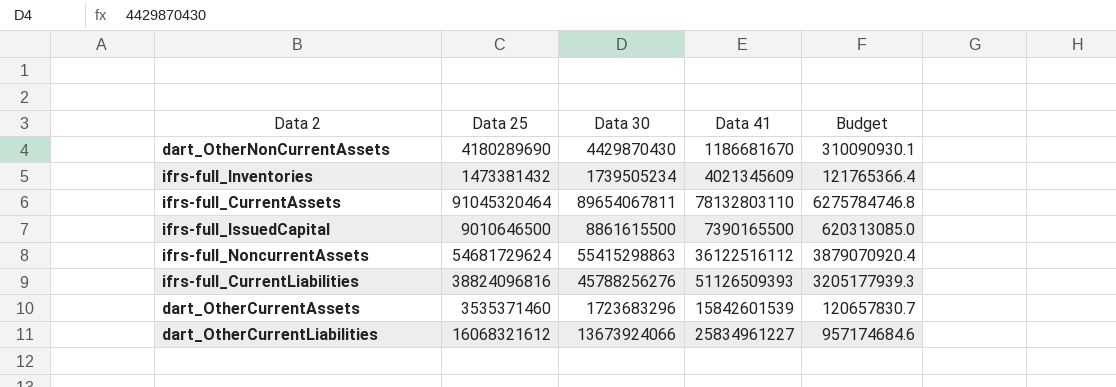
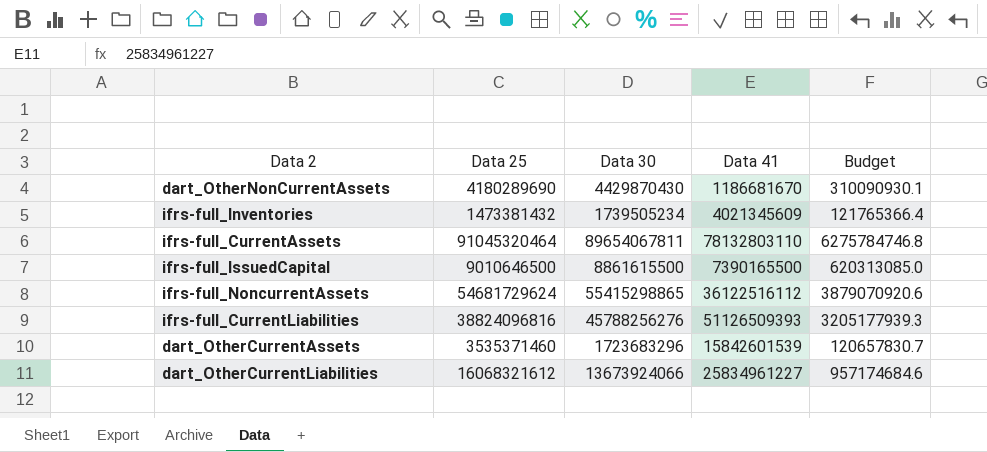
ifrs-full_NoncurrentAssets | Data 30: 55415298863 -> 55415298865
ifrs-full_NoncurrentAssets | Budget: 3879070920.4 -> 3879070920.6

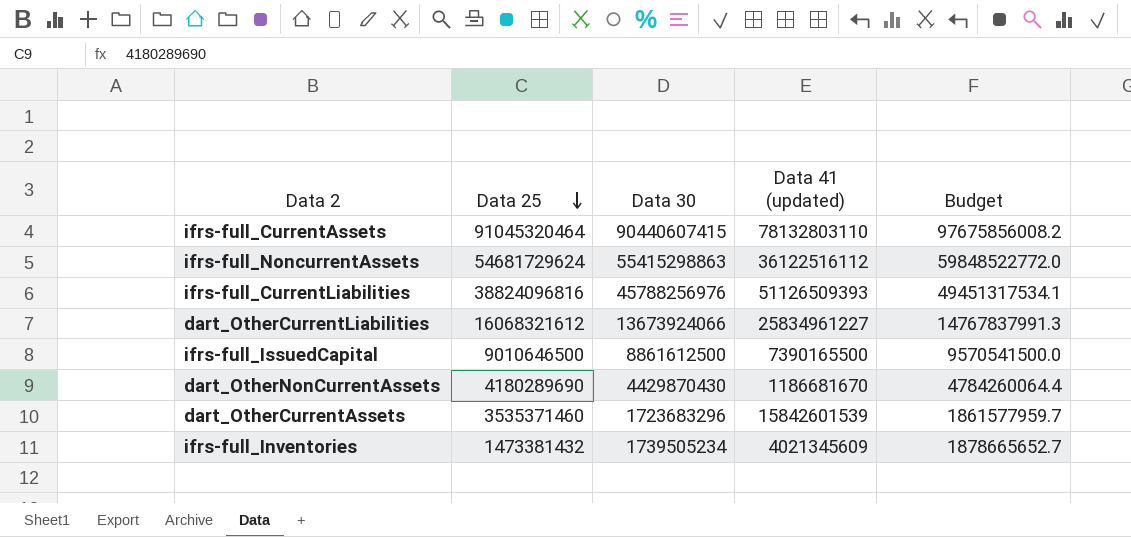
row order: none -> Data 25 descending
column name: Data 41 -> Data 41 (updated)
column Budget | formula: [Data 30] * 0.07 -> [Data 30] * 1.08
ifrs-full_CurrentAssets | Data 30: 89654067811 -> 90440607415
ifrs-full_NoncurrentAssets | Data 30: 55415298865 -> 55415298863
ifrs-full_CurrentLiabilities | Data 30: 45788256276 -> 45788256976
ifrs-full_IssuedCapital | Data 30: 8861615500 -> 8861612500

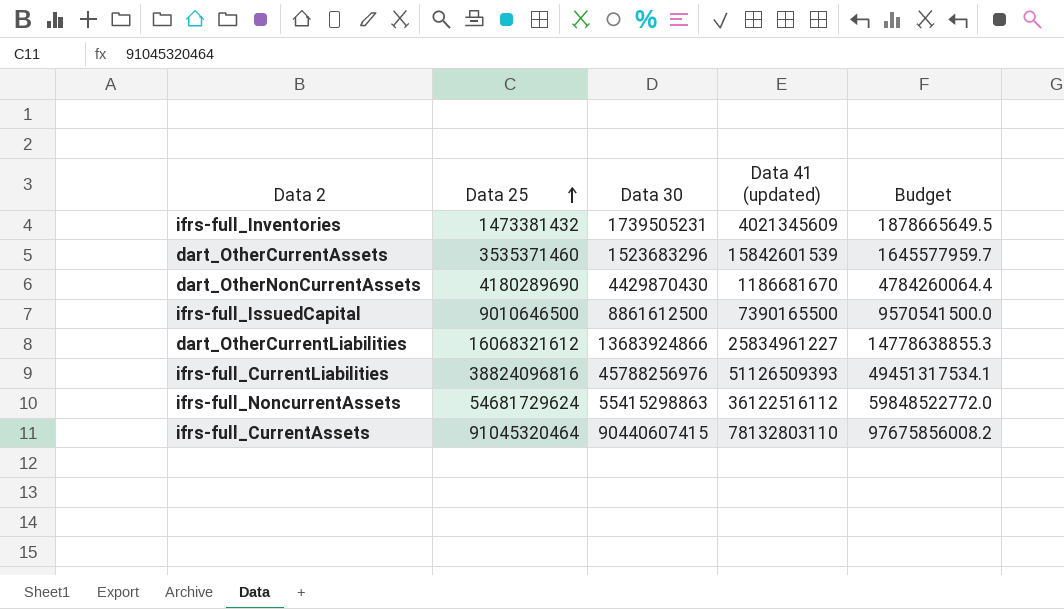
row order: Data 25 descending -> Data 25 ascending
ifrs-full_Inventories | Data 30: 1739505234 -> 1739505231
ifrs-full_Inventories | Budget: 1878665652.7 -> 1878665649.5
dart_OtherCurrentAssets | Data 30: 1723683296 -> 1523683296
dart_OtherCurrentAssets | Budget: 1861577959.7 -> 1645577959.7
dart_OtherCurrentLiabilities | Data 30: 13673924066 -> 13683924866
dart_OtherCurrentLiabilities | Budget: 14767837991.3 -> 14778638855.3

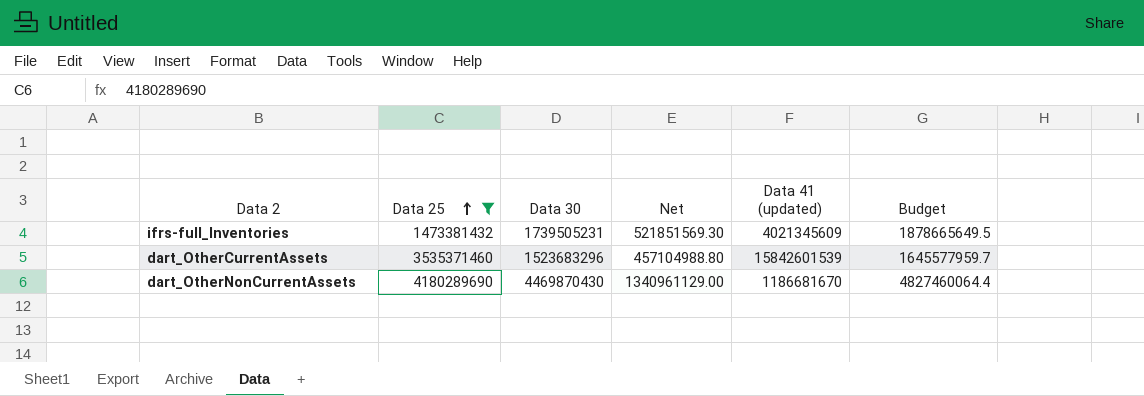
filter: none -> Data 25 <= 4180289690
column Net | formula: none -> [Data 30] * 0.3
dart_OtherNonCurrentAssets | Data 30: 4429870430 -> 4469870430
dart_OtherNonCurrentAssets | Budget: 4784260064.4 -> 4827460064.4

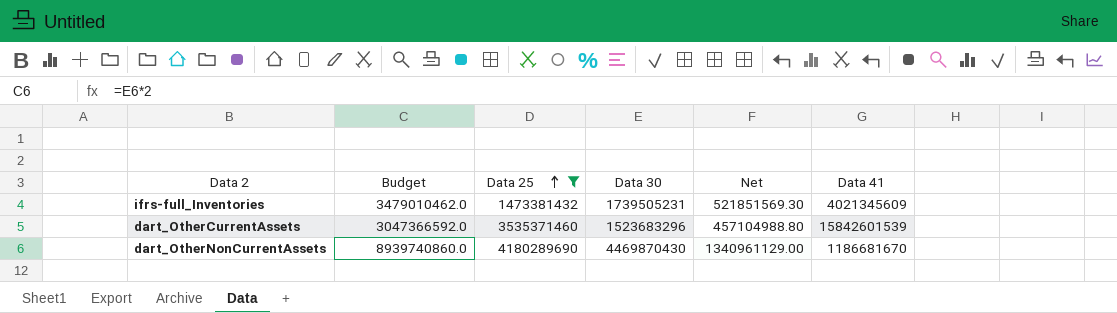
column Budget | formula: [Data 30] * 1.08 -> [Data 30] * 2
column Budget | position: 6 -> 2
column name: Data 41 (updated) -> Data 41

